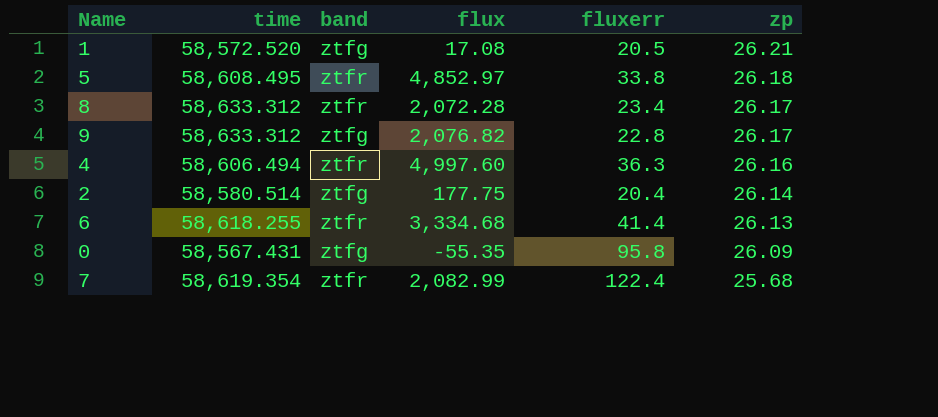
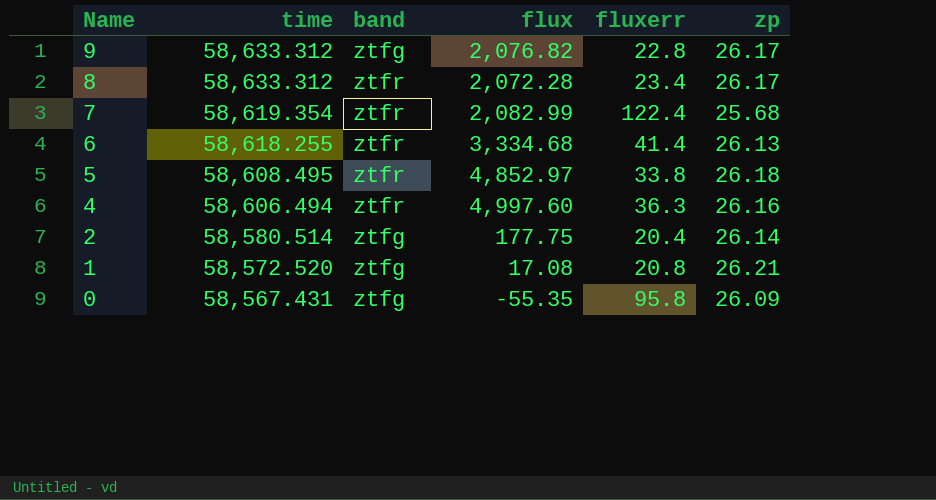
row order: zp descending -> Name descending
1 | fluxerr: 20.5 -> 20.8

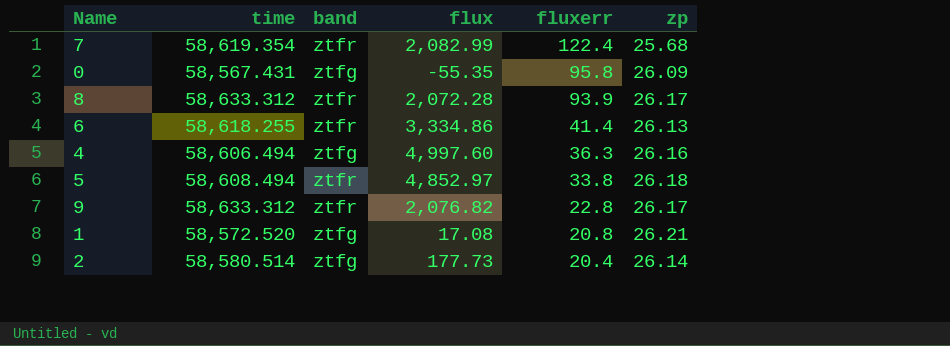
row order: Name descending -> fluxerr descending
8 | fluxerr: 23.4 -> 93.9
6 | flux: 3,334.68 -> 3,334.86
4 | band: ztfr -> ztfg
5 | time: 58,608.495 -> 58,608.494
9 | band: ztfg -> ztfr
2 | flux: 177.75 -> 177.73

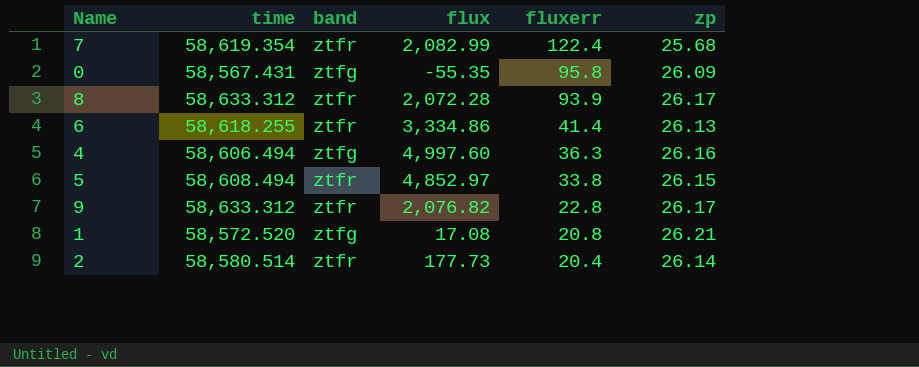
5 | zp: 26.18 -> 26.15
2 | band: ztfg -> ztfr

